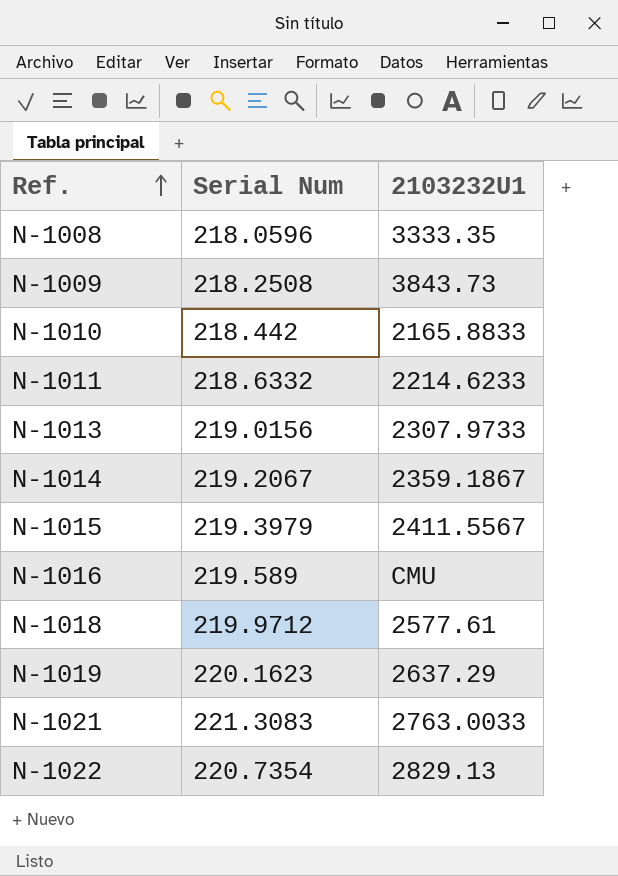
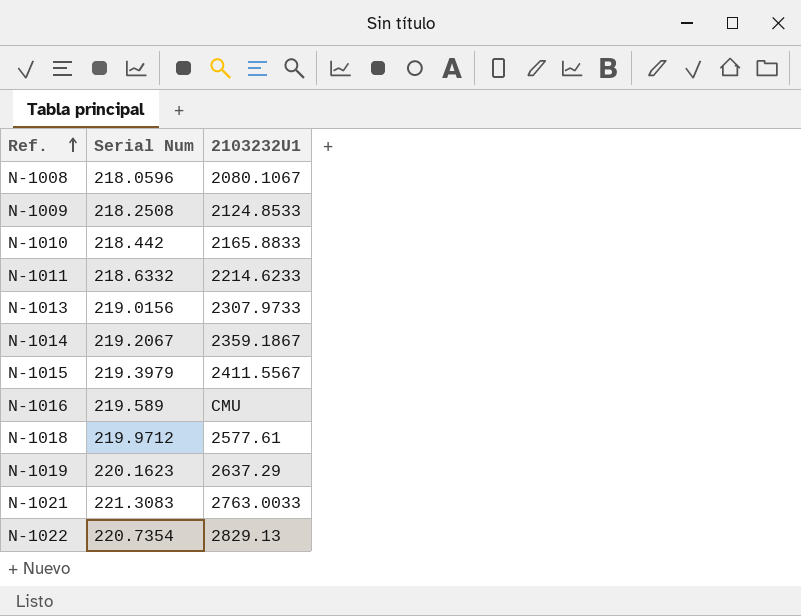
N-1008 | 2103232U1: 3333.35 -> 2080.1067
N-1009 | 2103232U1: 3843.73 -> 2124.8533

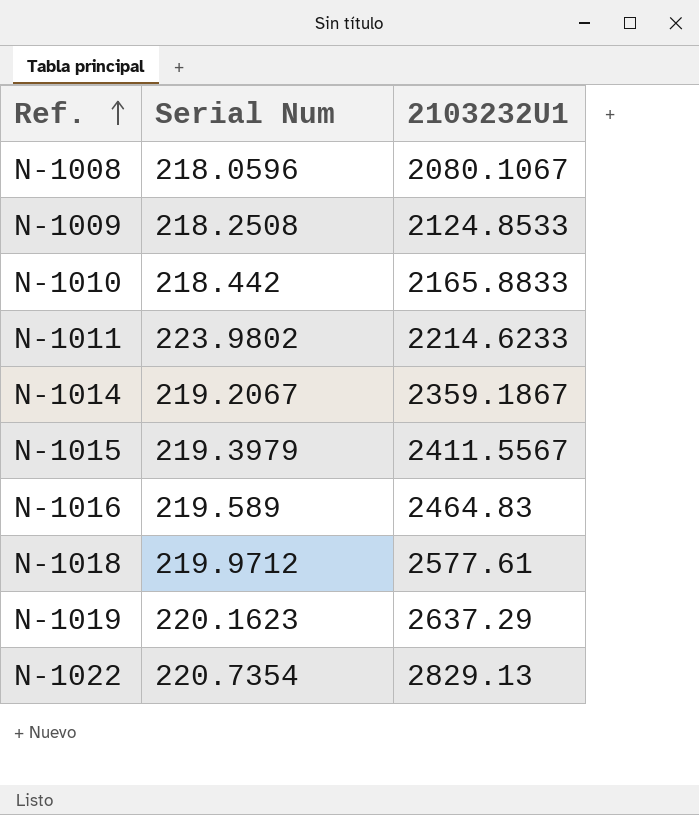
row N-1013: 219.0156 | 2307.9733 -> none
row N-1021: 221.3083 | 2763.0033 -> none
N-1011 | Serial Num: 218.6332 -> 223.9802
N-1016 | 2103232U1: CMU -> 2464.83

